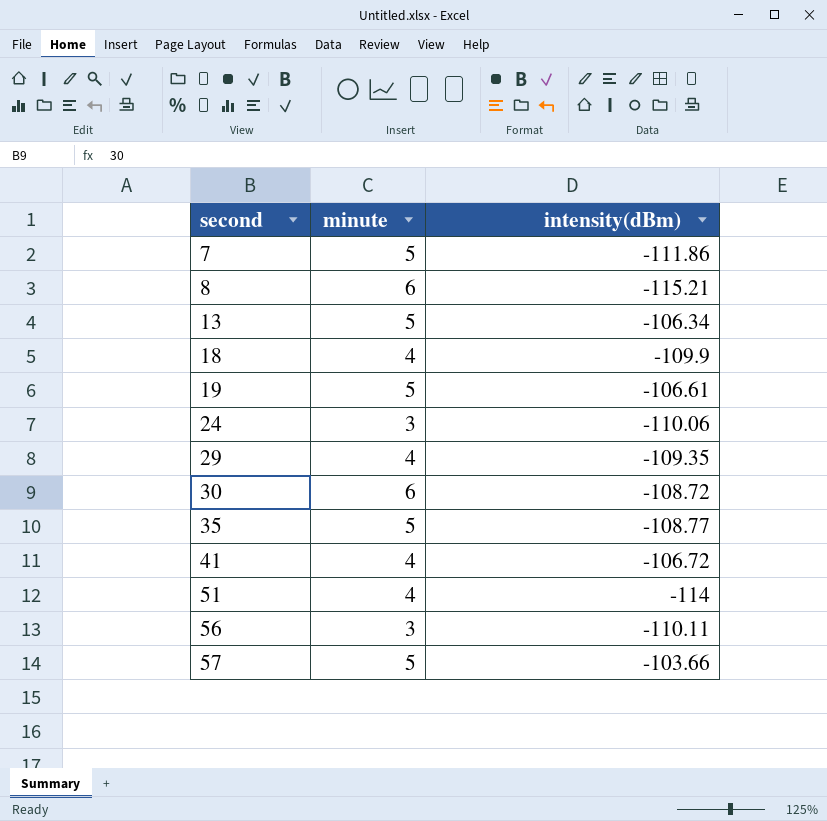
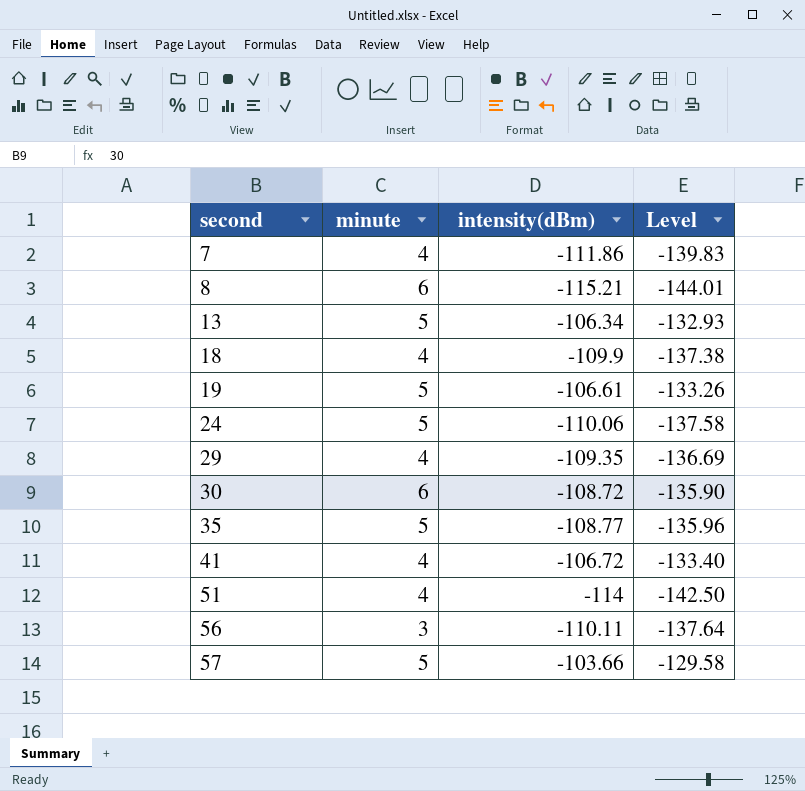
column Level | formula: none -> [intensity(dBm)] * 1.25
7 | minute: 5 -> 4
24 | minute: 3 -> 5

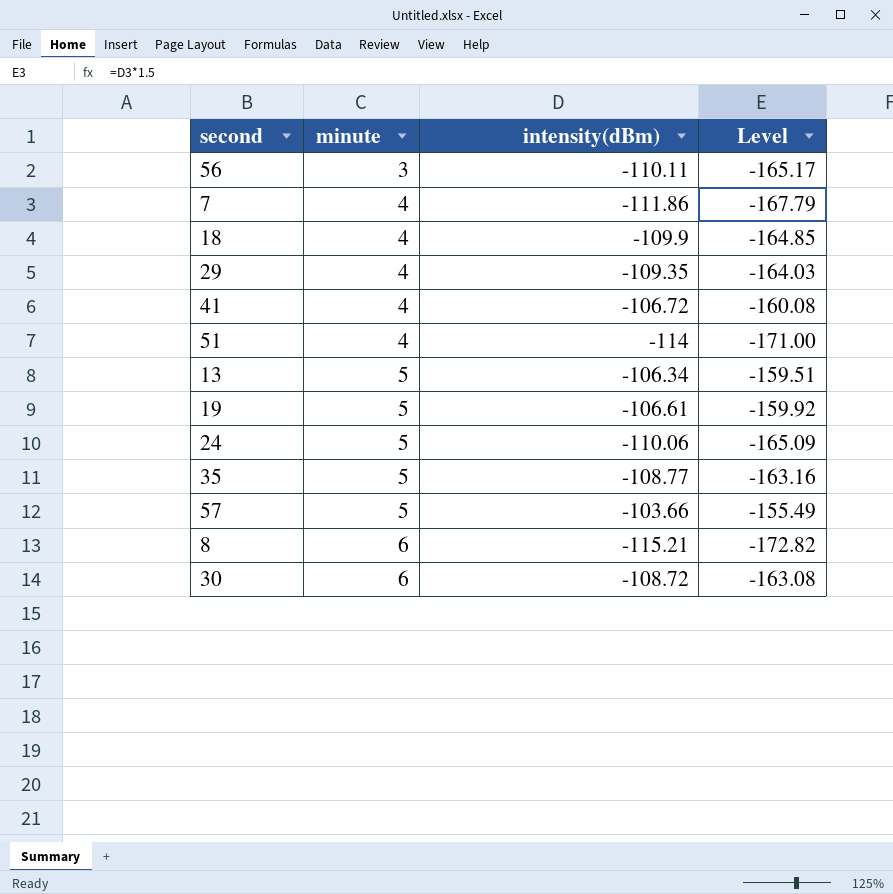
row order: second ascending -> minute ascending
column Level | formula: [intensity(dBm)] * 1.25 -> [intensity(dBm)] * 1.5

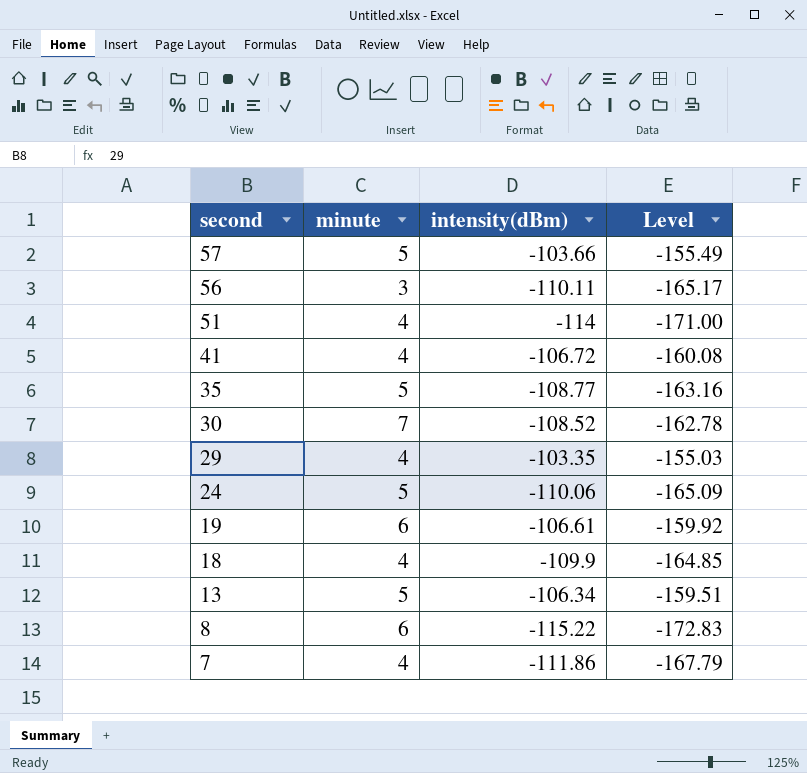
row order: minute ascending -> second descending
30 | minute: 6 -> 7
30 | intensity(dBm): -108.72 -> -108.52
30 | Level: -163.08 -> -162.78
29 | intensity(dBm): -109.35 -> -103.35
29 | Level: -164.03 -> -155.03
19 | minute: 5 -> 6
8 | intensity(dBm): -115.21 -> -115.22
8 | Level: -172.82 -> -172.83

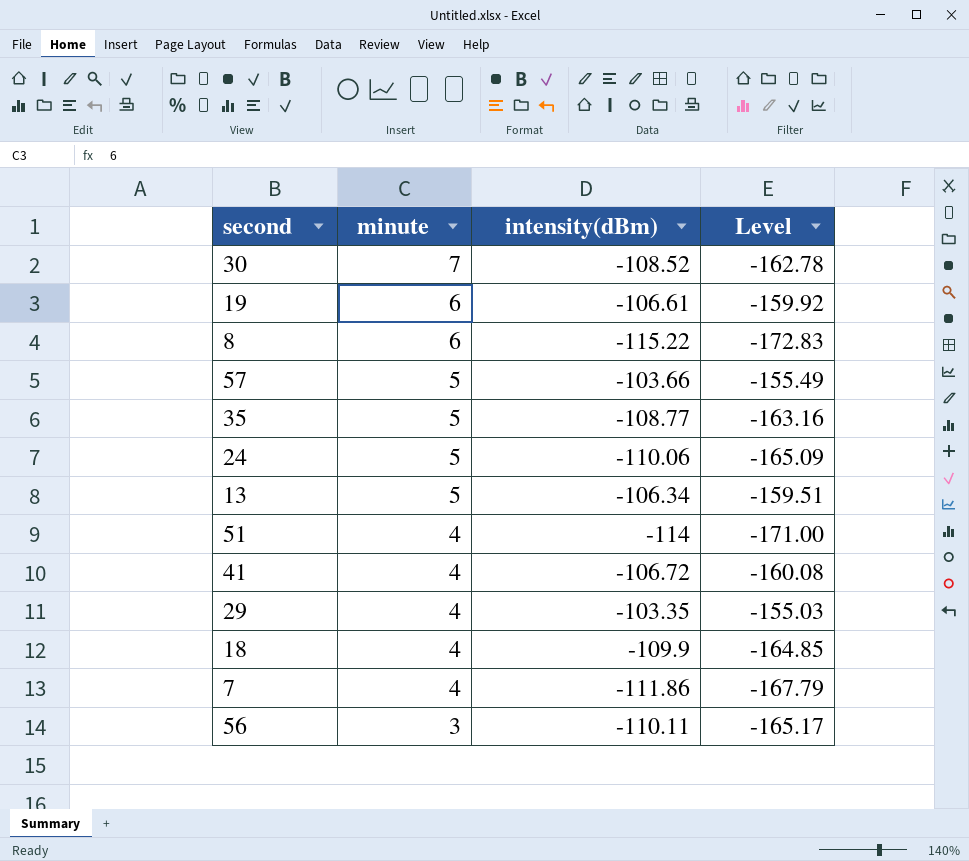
row order: second descending -> minute descending

